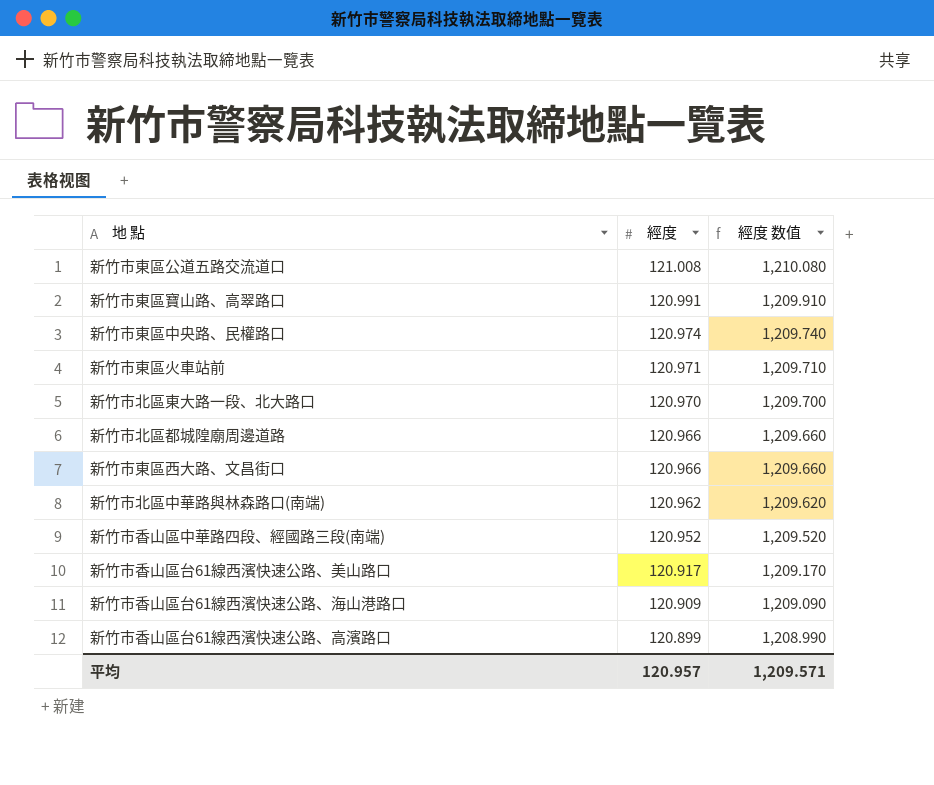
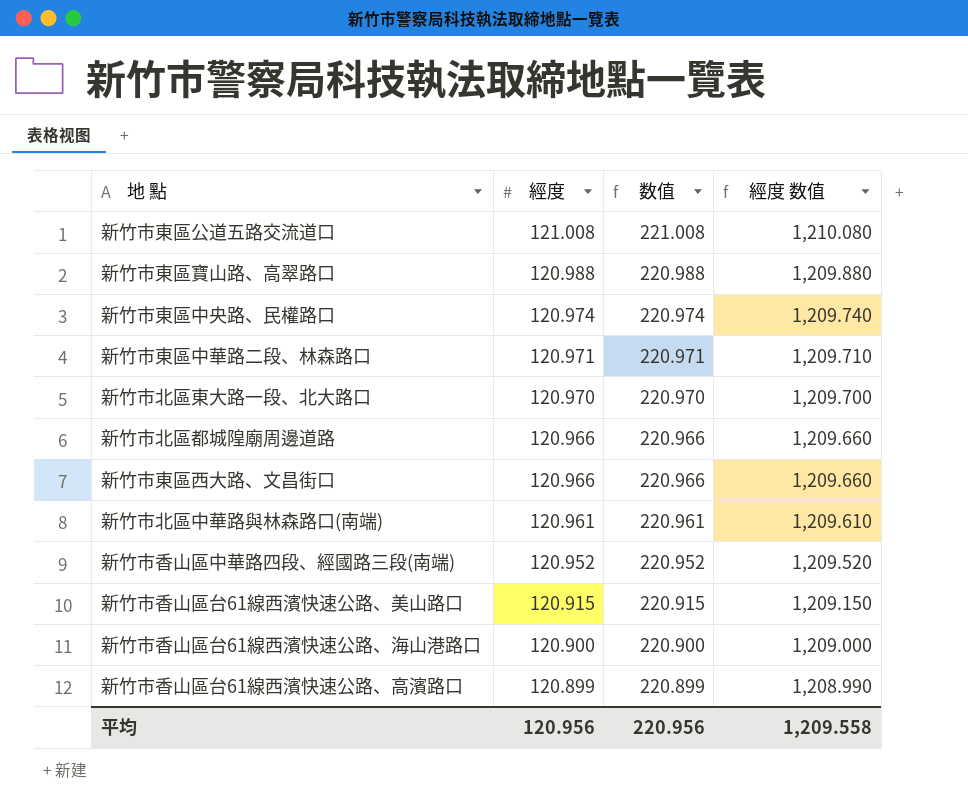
column 数值 | formula: none -> [經度] + 100
row 新竹市東區火車站前: 120.971 | 1,209.710 -> none
新竹市東區寶山路、高翠路口 | 經度: 120.991 -> 120.988
新竹市東區寶山路、高翠路口 | 經度 数值: 1,209.910 -> 1,209.880
row 新竹市東區中華路二段、林森路口: none -> 120.971 | 220.971 | 1,209.710
新竹市北區中華路與林森路口(南端) | 經度: 120.962 -> 120.961
新竹市北區中華路與林森路口(南端) | 經度 数值: 1,209.620 -> 1,209.610
新竹市香山區台61線西濱快速公路、美山路口 | 經度: 120.917 -> 120.915
新竹市香山區台61線西濱快速公路、美山路口 | 經度 数值: 1,209.170 -> 1,209.150
新竹市香山區台61線西濱快速公路、海山港路口 | 經度: 120.909 -> 120.900
新竹市香山區台61線西濱快速公路、海山港路口 | 經度 数值: 1,209.090 -> 1,209.000
平均 | 經度: 120.957 -> 120.956
平均 | 經度 数值: 1,209.571 -> 1,209.558

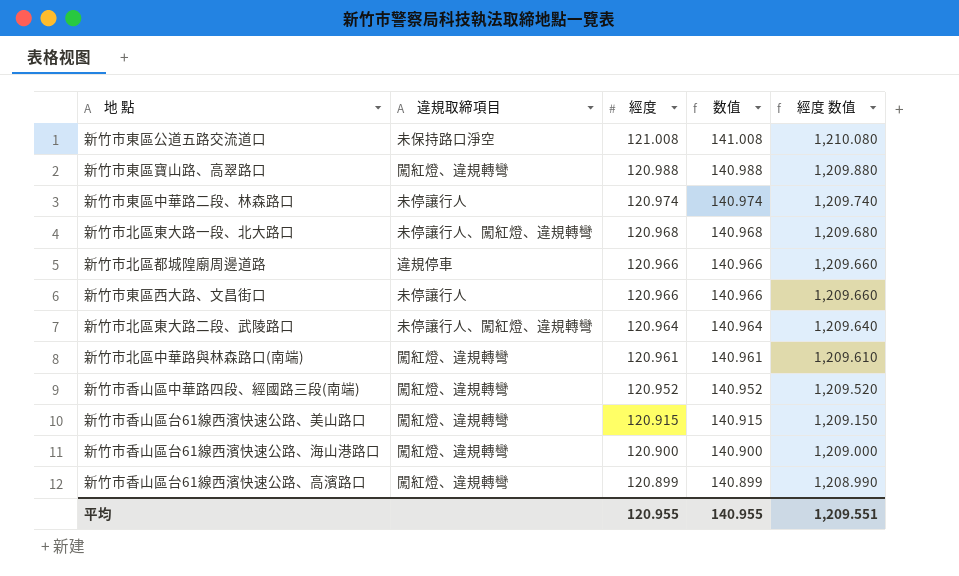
column 違規取締項目 | position: none -> 2
column 数值 | formula: [經度] + 100 -> [經度] + 20
row 新竹市東區中央路、民權路口: 120.974 | 220.974 | 1,209.740 -> none
新竹市東區中華路二段、林森路口 | 經度: 120.971 -> 120.974
新竹市東區中華路二段、林森路口 | 經度 数值: 1,209.710 -> 1,209.740
新竹市北區東大路一段、北大路口 | 經度: 120.970 -> 120.968
新竹市北區東大路一段、北大路口 | 經度 数值: 1,209.700 -> 1,209.680
row 新竹市北區東大路二段、武陵路口: none -> 未停讓行人、闖紅燈、違規轉彎 | 120.964 | 140.964 | 1,209.640
平均 | 經度: 120.956 -> 120.955
平均 | 数值: 220.956 -> 140.955
平均 | 經度 数值: 1,209.558 -> 1,209.551

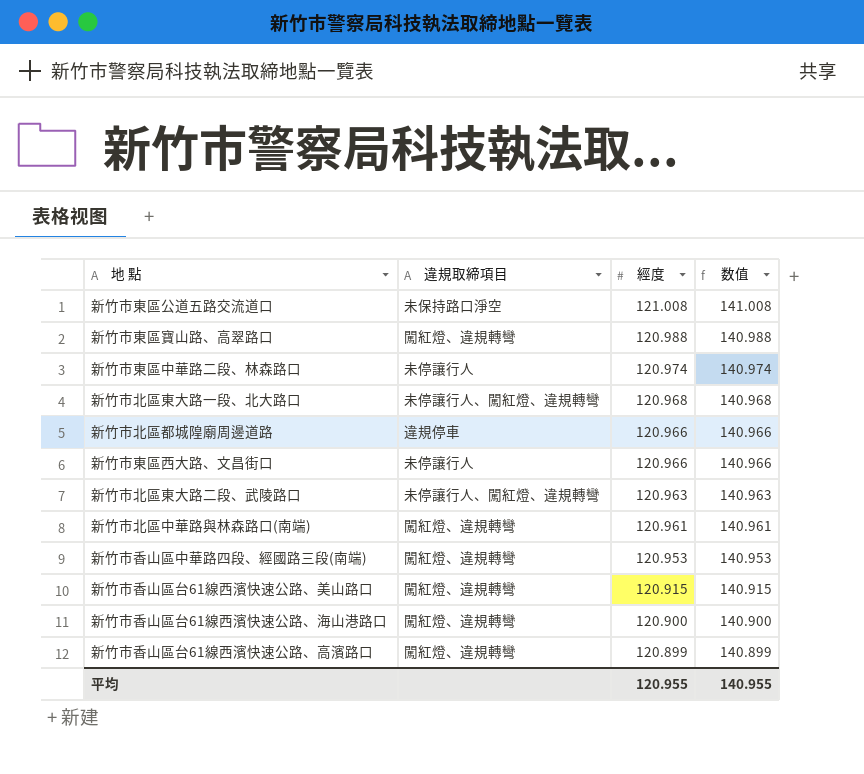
column 經度 数值 | formula: [經度] * 10 -> none
新竹市北區東大路二段、武陵路口 | 經度: 120.964 -> 120.963
新竹市北區東大路二段、武陵路口 | 数值: 140.964 -> 140.963
新竹市香山區中華路四段、經國路三段(南端) | 經度: 120.952 -> 120.953
新竹市香山區中華路四段、經國路三段(南端) | 数值: 140.952 -> 140.953

